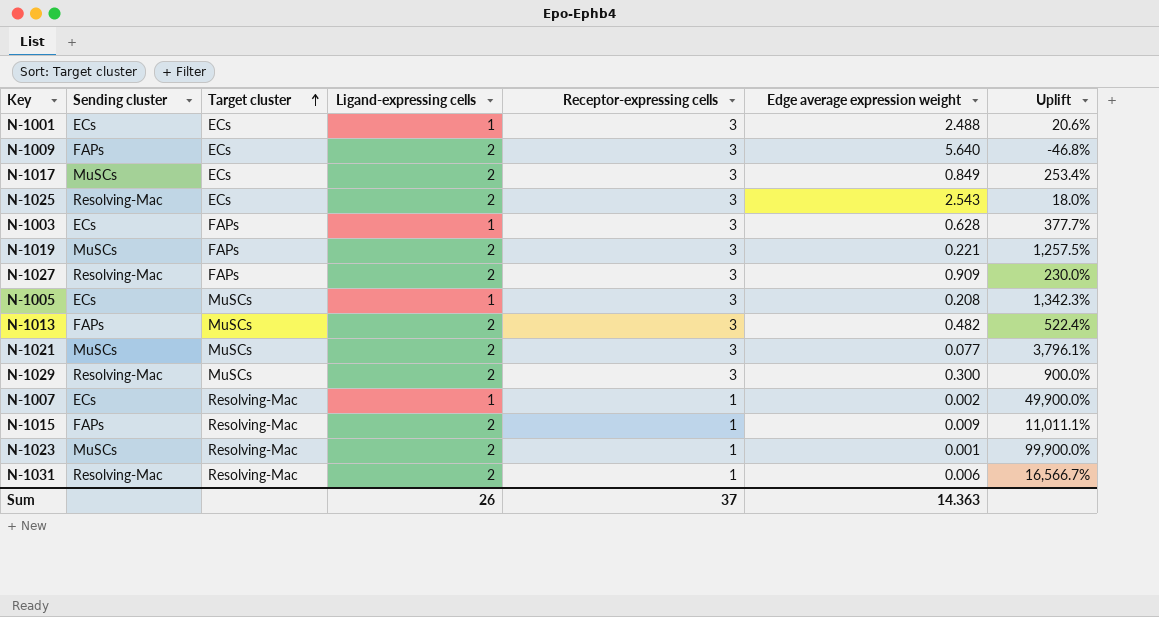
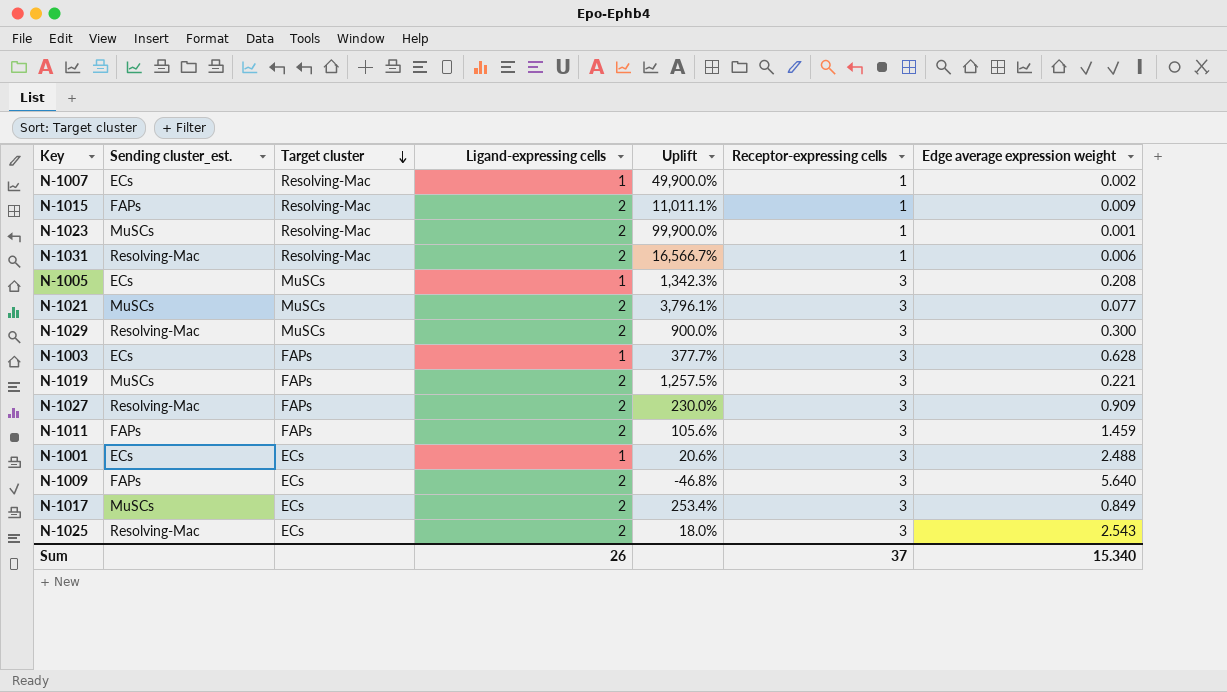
row order: Target cluster ascending -> Target cluster descending
column name: Sending cluster -> Sending cluster_est.
column Uplift | position: 7 -> 5
row N-1013: FAPs | MuSCs | 2 | 3 | 0.482 | 522.4% -> none
row N-1011: none -> FAPs | FAPs | 2 | 105.6% | 3 | 1.459
Sum | Edge average expression weight: 14.363 -> 15.340

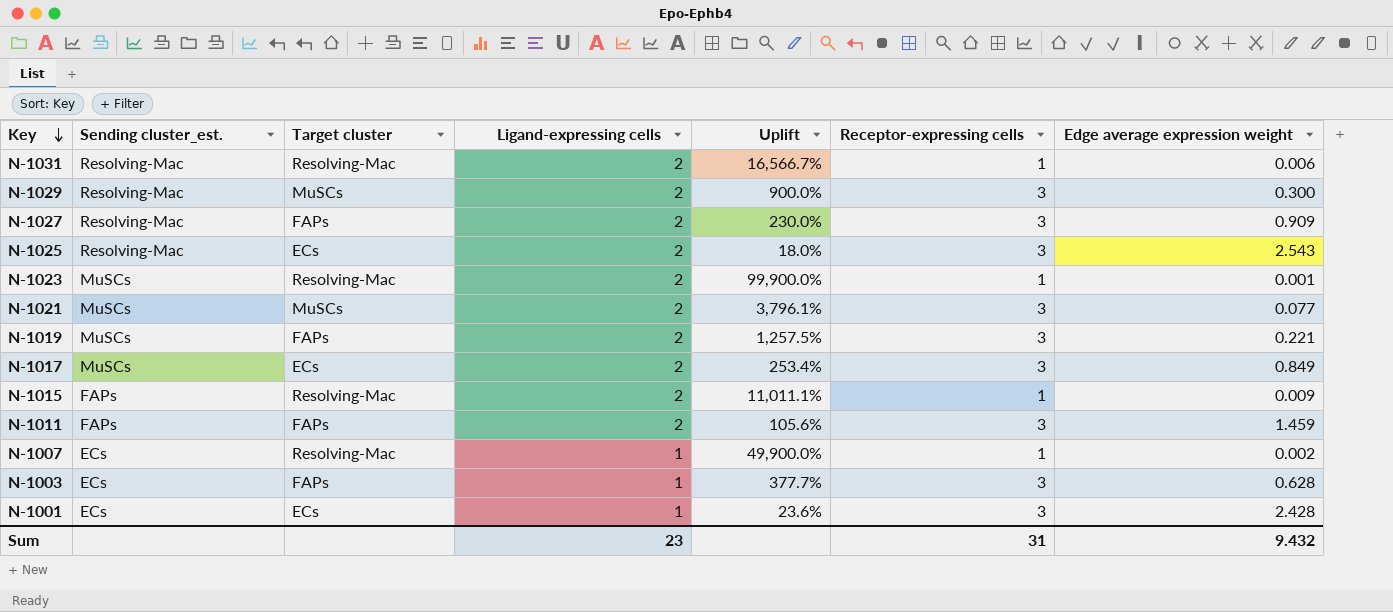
row order: Target cluster descending -> Key descending
row N-1005: ECs | MuSCs | 1 | 1,342.3% | 3 | 0.208 -> none
row N-1009: FAPs | ECs | 2 | -46.8% | 3 | 5.640 -> none
N-1001 | Uplift: 20.6% -> 23.6%
N-1001 | Edge average expression weight: 2.488 -> 2.428
Sum | Ligand-expressing cells: 26 -> 23
Sum | Receptor-expressing cells: 37 -> 31
Sum | Edge average expression weight: 15.340 -> 9.432

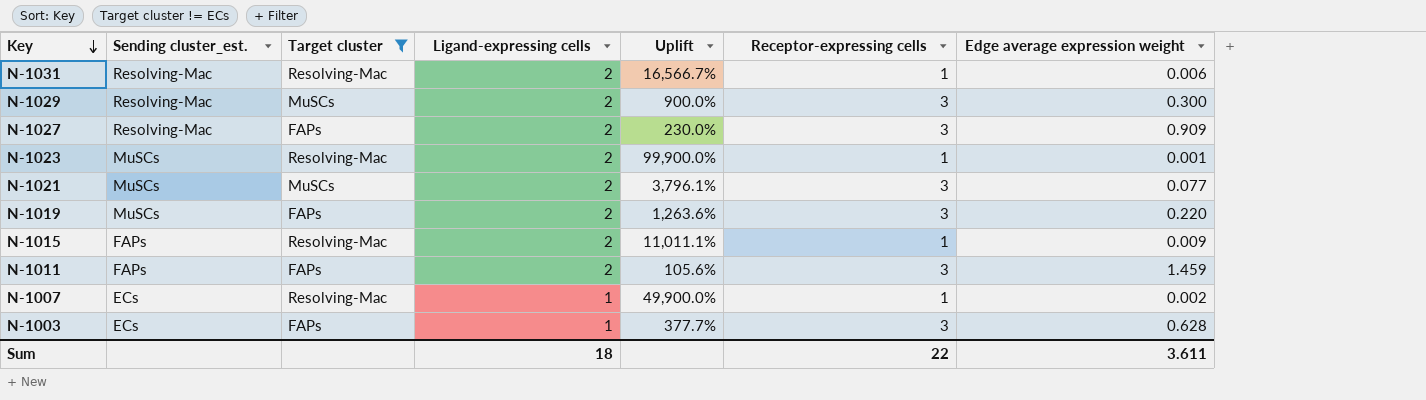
filter: none -> Target cluster != ECs
N-1019 | Uplift: 1,257.5% -> 1,263.6%
N-1019 | Edge average expression weight: 0.221 -> 0.220
Sum | Ligand-expressing cells: 23 -> 18
Sum | Receptor-expressing cells: 31 -> 22
Sum | Edge average expression weight: 9.432 -> 3.611

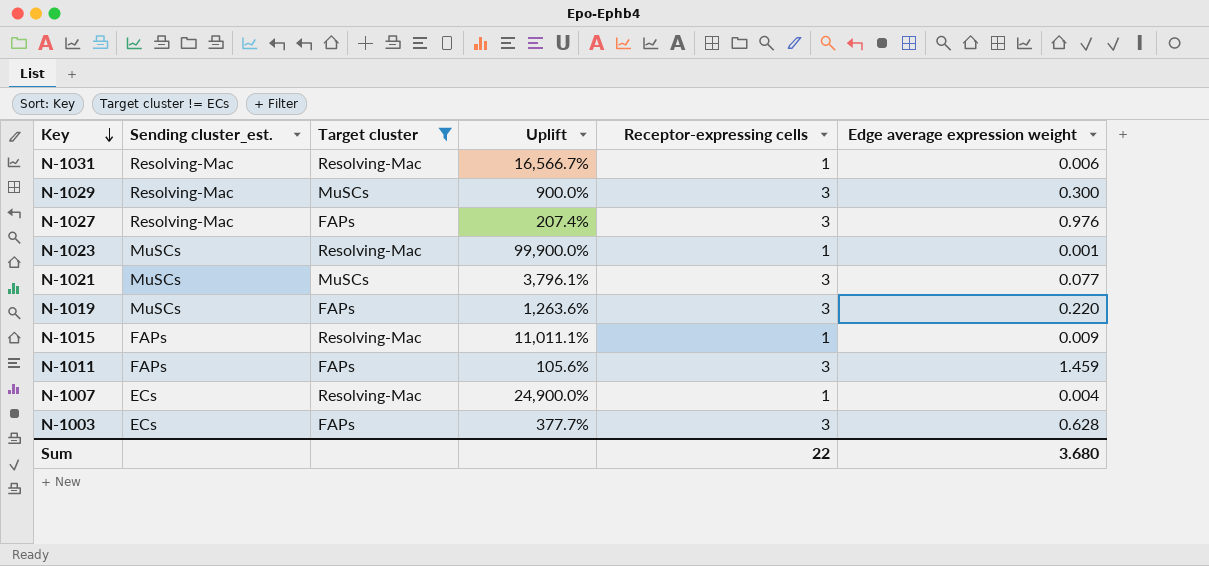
column Ligand-expressing cells | position: 4 -> none
N-1027 | Uplift: 230.0% -> 207.4%
N-1027 | Edge average expression weight: 0.909 -> 0.976
N-1007 | Uplift: 49,900.0% -> 24,900.0%
N-1007 | Edge average expression weight: 0.002 -> 0.004
Sum | Edge average expression weight: 3.611 -> 3.680

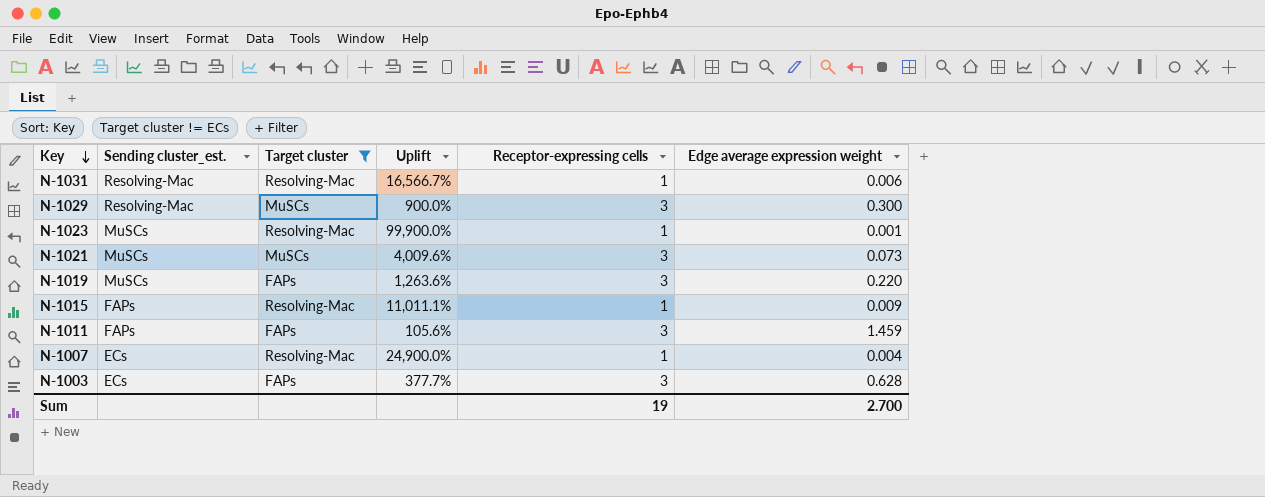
row N-1027: Resolving-Mac | FAPs | 207.4% | 3 | 0.976 -> none
N-1021 | Uplift: 3,796.1% -> 4,009.6%
N-1021 | Edge average expression weight: 0.077 -> 0.073
Sum | Receptor-expressing cells: 22 -> 19
Sum | Edge average expression weight: 3.680 -> 2.700

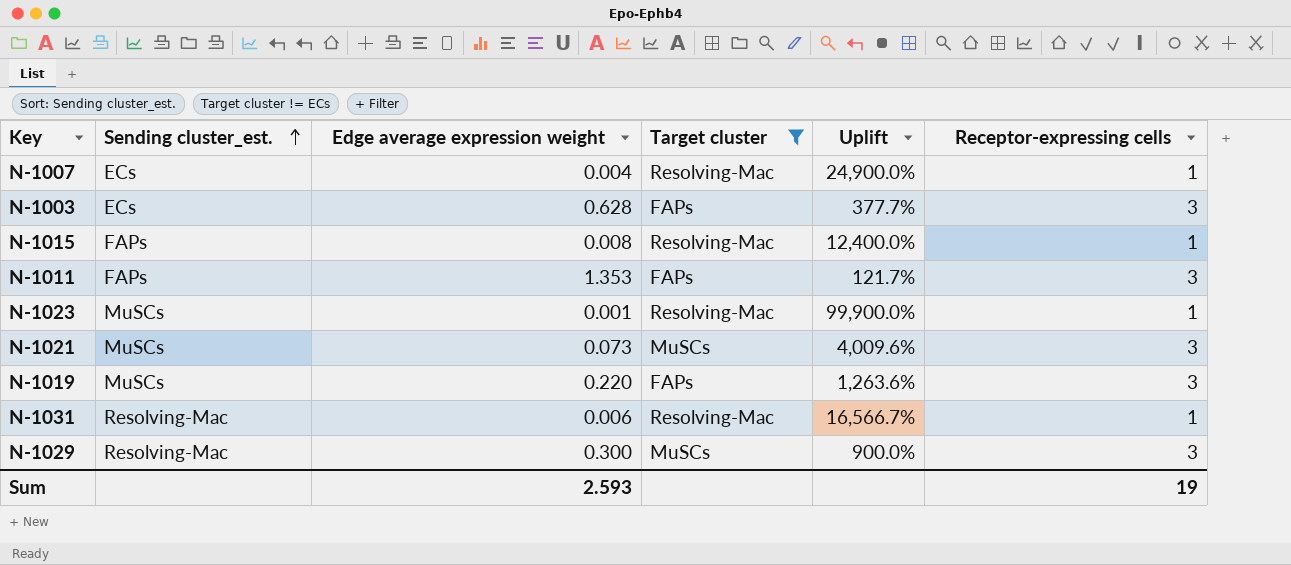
row order: Key descending -> Sending cluster_est. ascending
column Edge average expression weight | position: 6 -> 3
N-1015 | Edge average expression weight: 0.009 -> 0.008
N-1015 | Uplift: 11,011.1% -> 12,400.0%
N-1011 | Edge average expression weight: 1.459 -> 1.353
N-1011 | Uplift: 105.6% -> 121.7%
Sum | Edge average expression weight: 2.700 -> 2.593

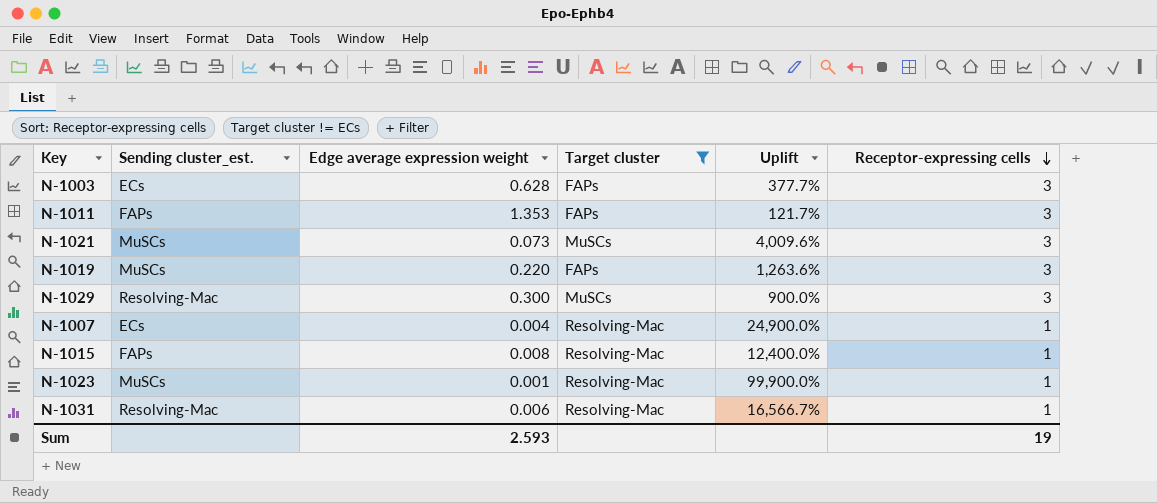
row order: Sending cluster_est. ascending -> Receptor-expressing cells descending

